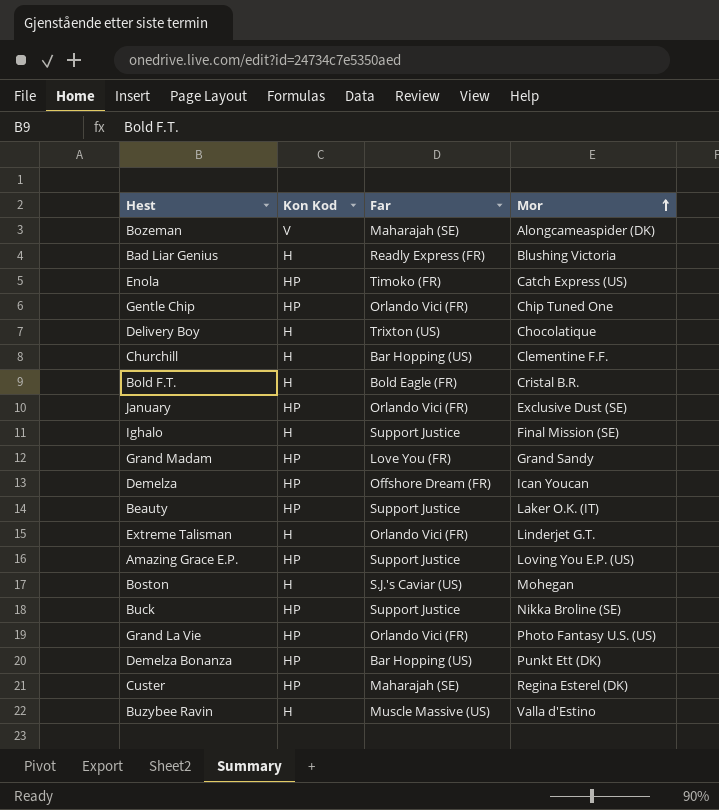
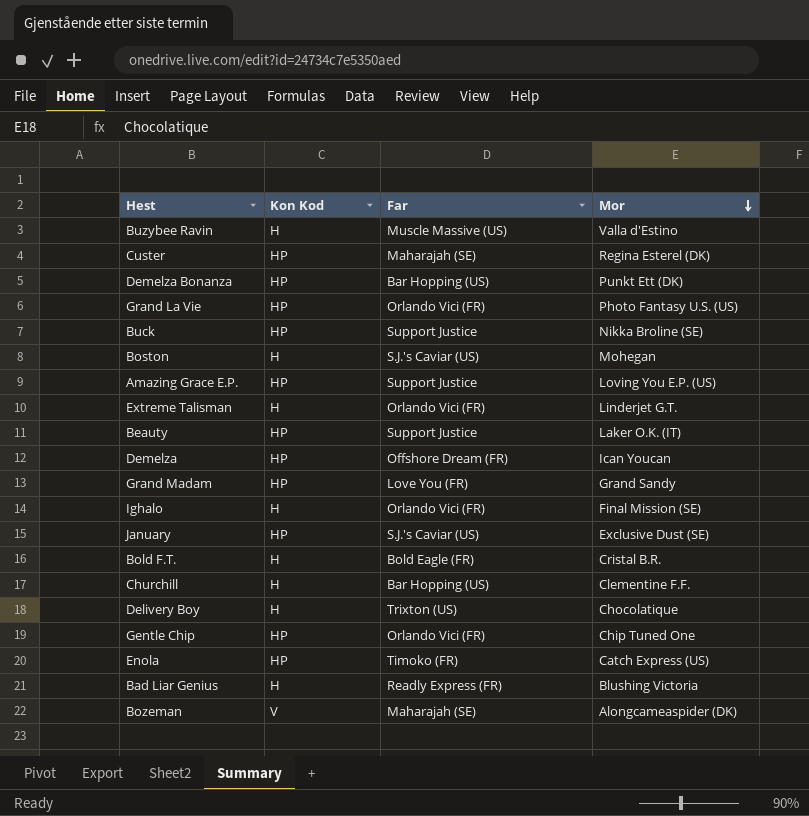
row order: Mor ascending -> Mor descending
Ighalo | Far: Support Justice -> Orlando Vici (FR)
January | Far: Orlando Vici (FR) -> S.J.'s Caviar (US)

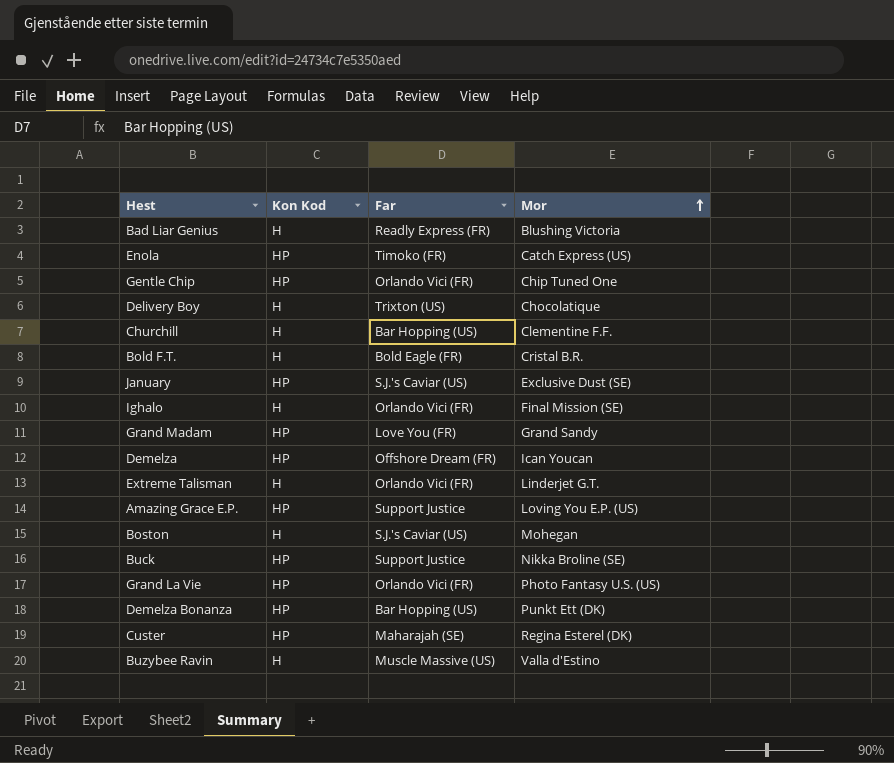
row order: Mor descending -> Mor ascending
row Beauty: HP | Support Justice | Laker O.K. (IT) -> none
row Bozeman: V | Maharajah (SE) | Alongcameaspider (DK) -> none

